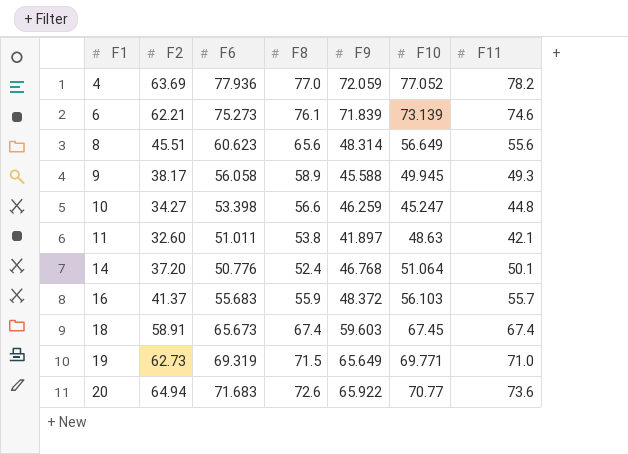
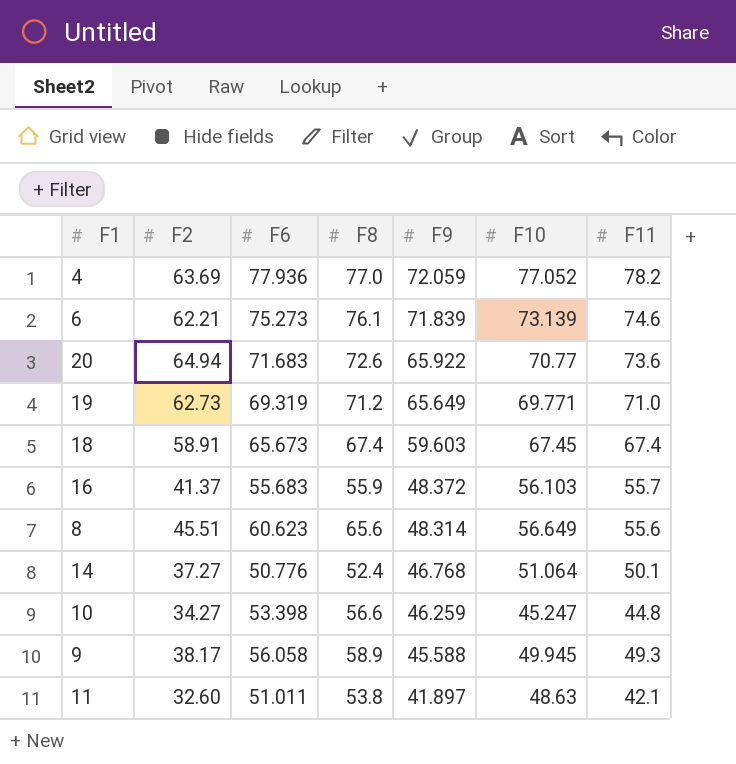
row order: F1 ascending -> F9 descending
19 | F8: 71.5 -> 71.2
14 | F2: 37.20 -> 37.27

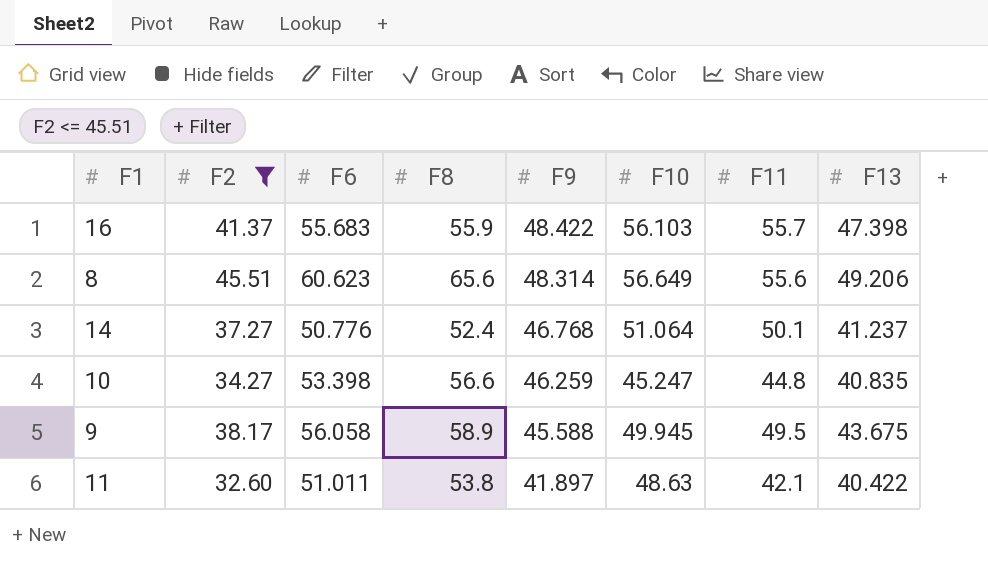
filter: none -> F2 <= 45.51
column F13 | position: none -> 8
16 | F9: 48.372 -> 48.422
9 | F11: 49.3 -> 49.5

